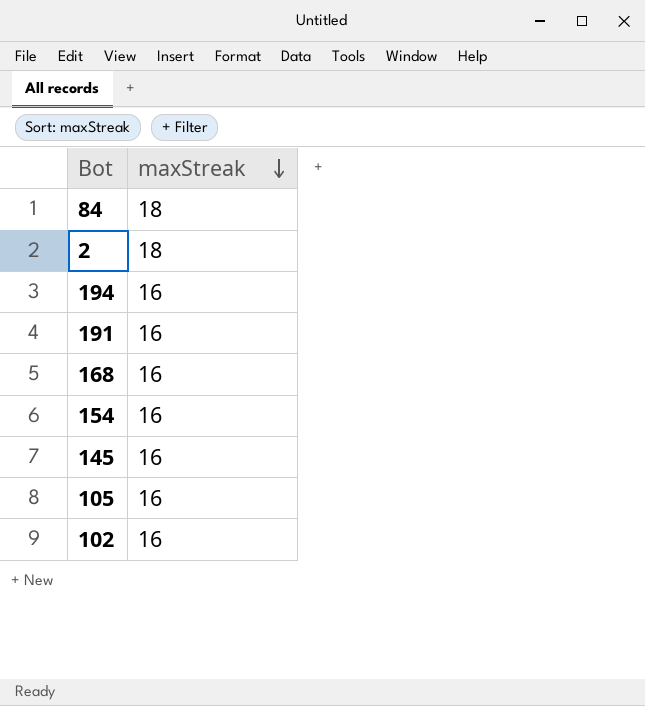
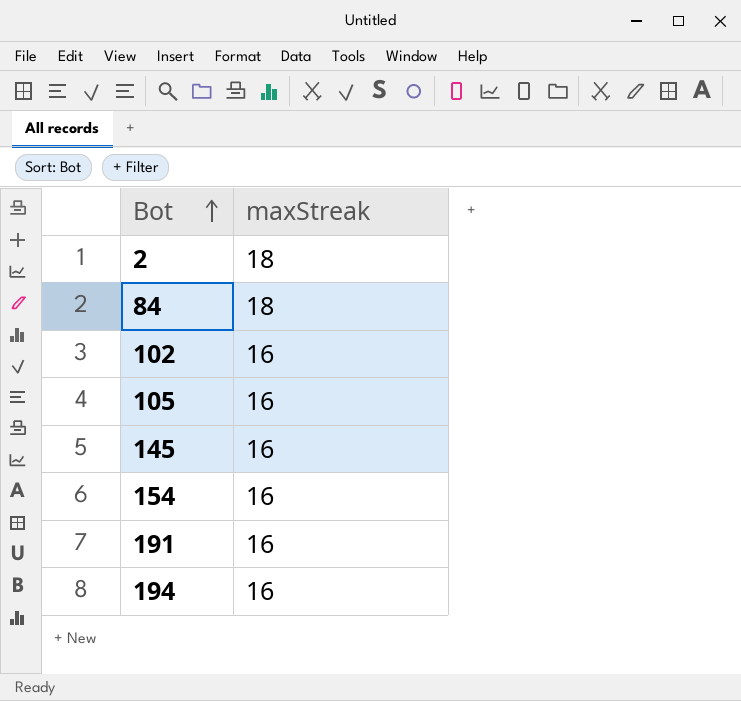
row order: maxStreak descending -> Bot ascending
row 168: 16 -> none

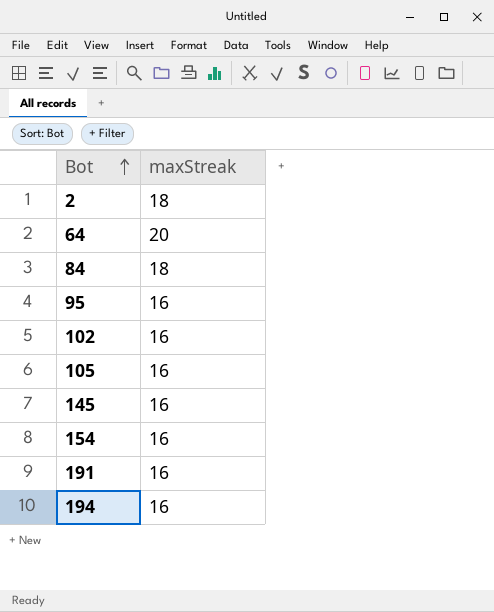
row 64: none -> 20
row 95: none -> 16

